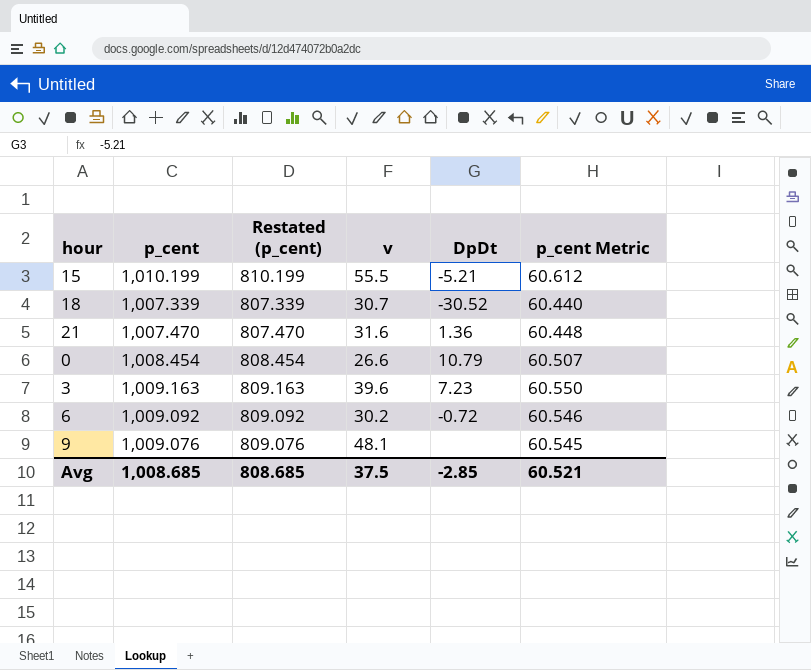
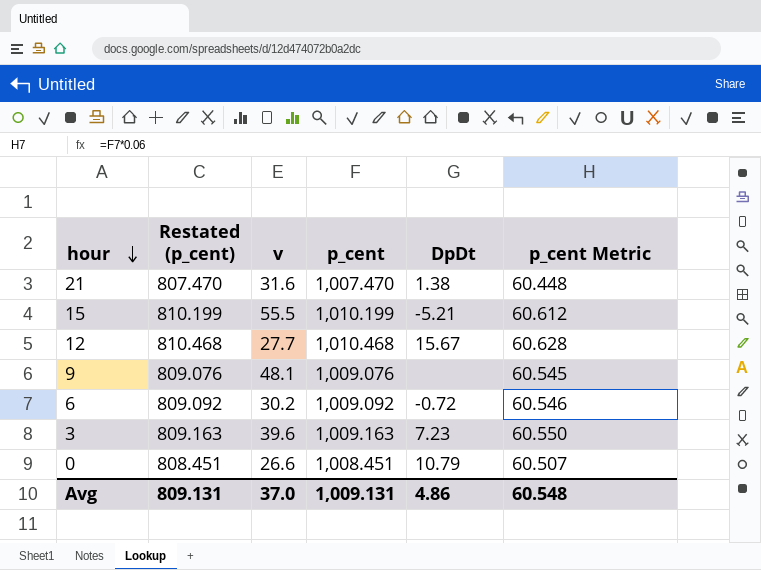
row order: none -> hour descending
column p_cent | position: 2 -> 4
row 18: 1,007.339 | 807.339 | 30.7 | -30.52 | 60.440 -> none
21 | DpDt: 1.36 -> 1.38
row 12: none -> 810.468 | 27.7 | 1,010.468 | 15.67 | 60.628
0 | Restated (p_cent): 808.454 -> 808.451
0 | p_cent: 1,008.454 -> 1,008.451
Avg | Restated (p_cent): 808.685 -> 809.131
Avg | v: 37.5 -> 37.0
Avg | p_cent: 1,008.685 -> 1,009.131
Avg | DpDt: -2.85 -> 4.86
Avg | p_cent Metric: 60.521 -> 60.548

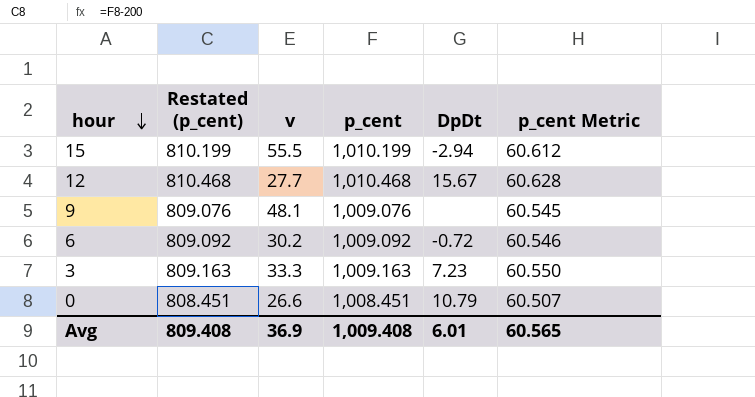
row 21: 807.470 | 31.6 | 1,007.470 | 1.38 | 60.448 -> none
15 | DpDt: -5.21 -> -2.94
3 | v: 39.6 -> 33.3
Avg | Restated (p_cent): 809.131 -> 809.408
Avg | v: 37.0 -> 36.9
Avg | p_cent: 1,009.131 -> 1,009.408
Avg | DpDt: 4.86 -> 6.01
Avg | p_cent Metric: 60.548 -> 60.565

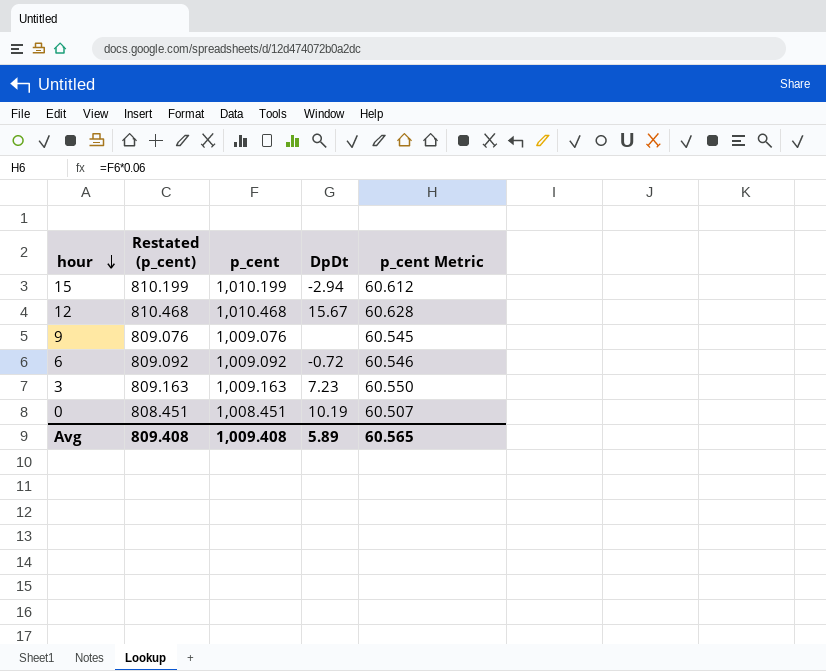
column v | position: 3 -> none
0 | DpDt: 10.79 -> 10.19
Avg | DpDt: 6.01 -> 5.89

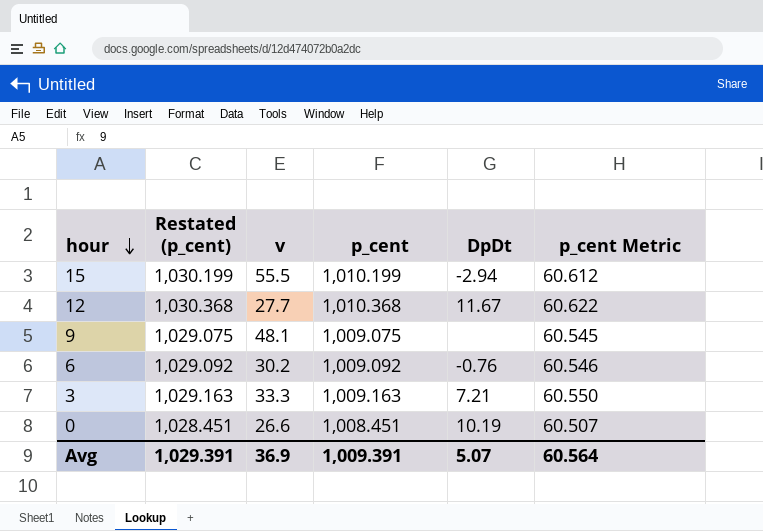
column Restated (p_cent) | formula: [p_cent] - 200 -> [p_cent] + 20
column v | position: none -> 3
12 | p_cent: 1,010.468 -> 1,010.368
12 | DpDt: 15.67 -> 11.67
12 | p_cent Metric: 60.628 -> 60.622
9 | p_cent: 1,009.076 -> 1,009.075
6 | DpDt: -0.72 -> -0.76
3 | DpDt: 7.23 -> 7.21
Avg | Restated (p_cent): 809.408 -> 1,029.391
Avg | p_cent: 1,009.408 -> 1,009.391
Avg | DpDt: 5.89 -> 5.07
Avg | p_cent Metric: 60.565 -> 60.564

